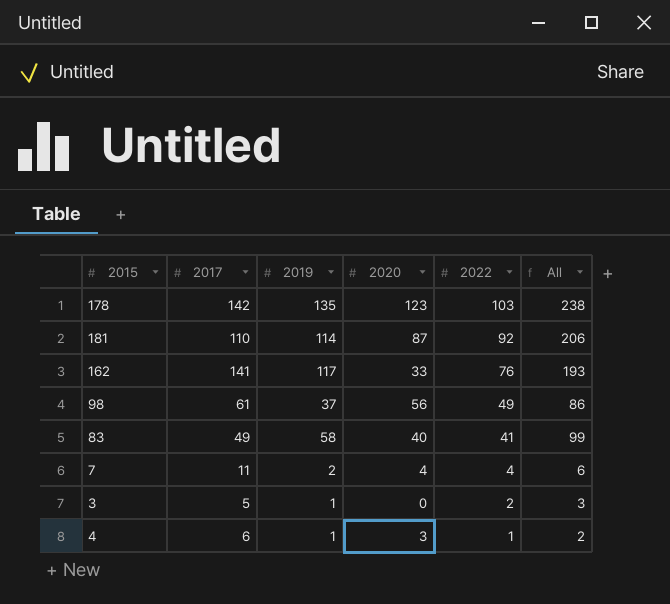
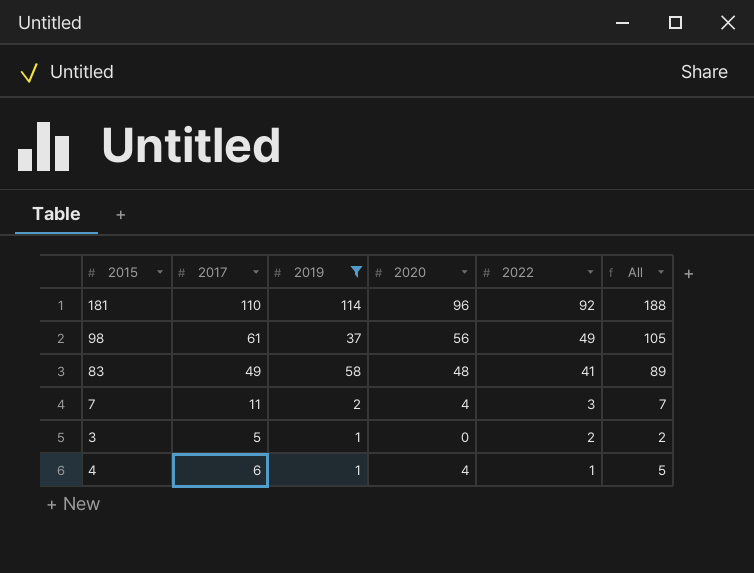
filter: none -> 2019 <= 114
column All | formula: [2019] + [2022] -> [2020] + [2022]
181 | 2020: 87 -> 96
83 | 2020: 40 -> 48
7 | 2022: 4 -> 3
4 | 2020: 3 -> 4

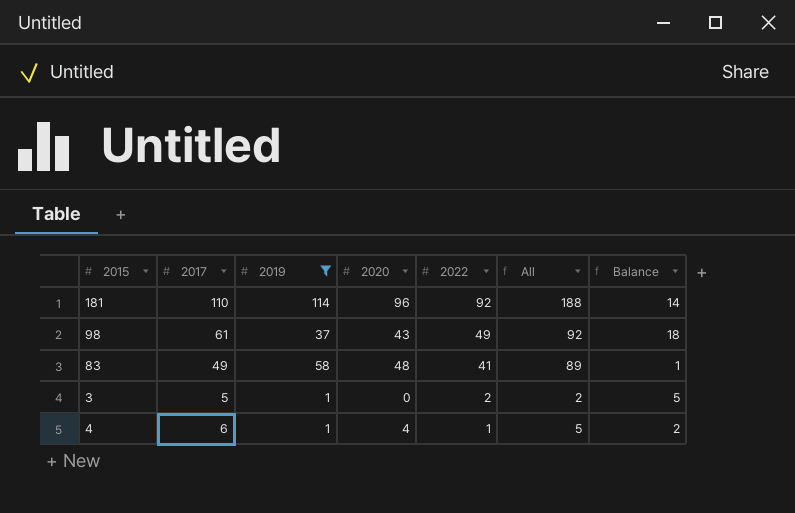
column Balance | formula: none -> [2017] - [2020]
row 7: 11 | 2 | 4 | 3 | 7 -> none
98 | 2020: 56 -> 43
98 | All: 105 -> 92

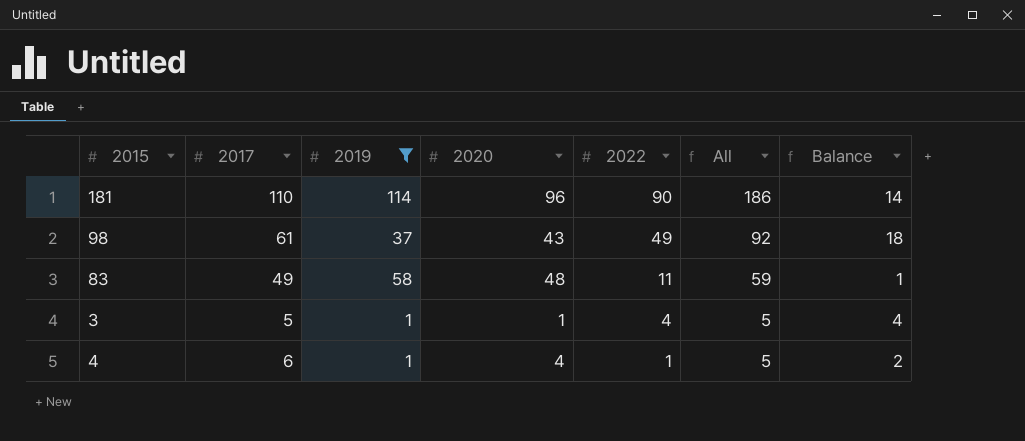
181 | 2022: 92 -> 90
181 | All: 188 -> 186
83 | 2022: 41 -> 11
83 | All: 89 -> 59
3 | 2020: 0 -> 1
3 | 2022: 2 -> 4
3 | All: 2 -> 5
3 | Balance: 5 -> 4

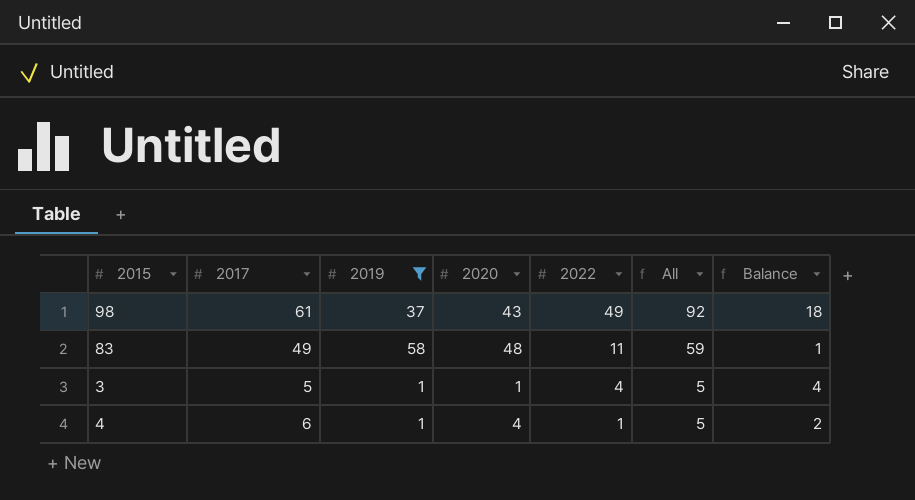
row 181: 110 | 114 | 96 | 90 | 186 | 14 -> none

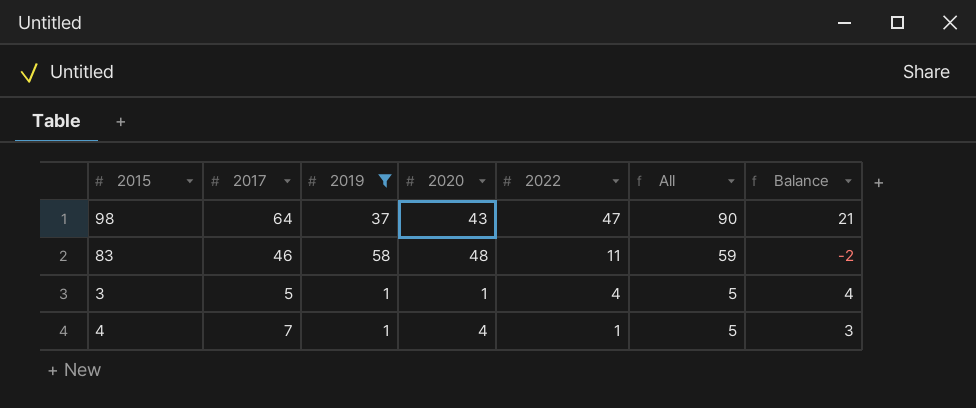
98 | 2017: 61 -> 64
98 | 2022: 49 -> 47
98 | All: 92 -> 90
98 | Balance: 18 -> 21
83 | 2017: 49 -> 46
83 | Balance: 1 -> -2
4 | 2017: 6 -> 7
4 | Balance: 2 -> 3

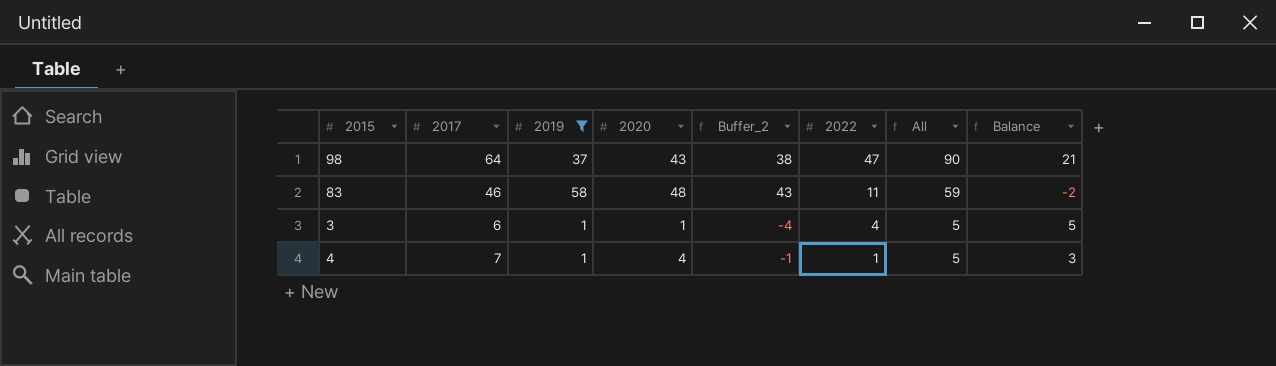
column Buffer_2 | formula: none -> [2020] - 5
3 | 2017: 5 -> 6
3 | Balance: 4 -> 5

